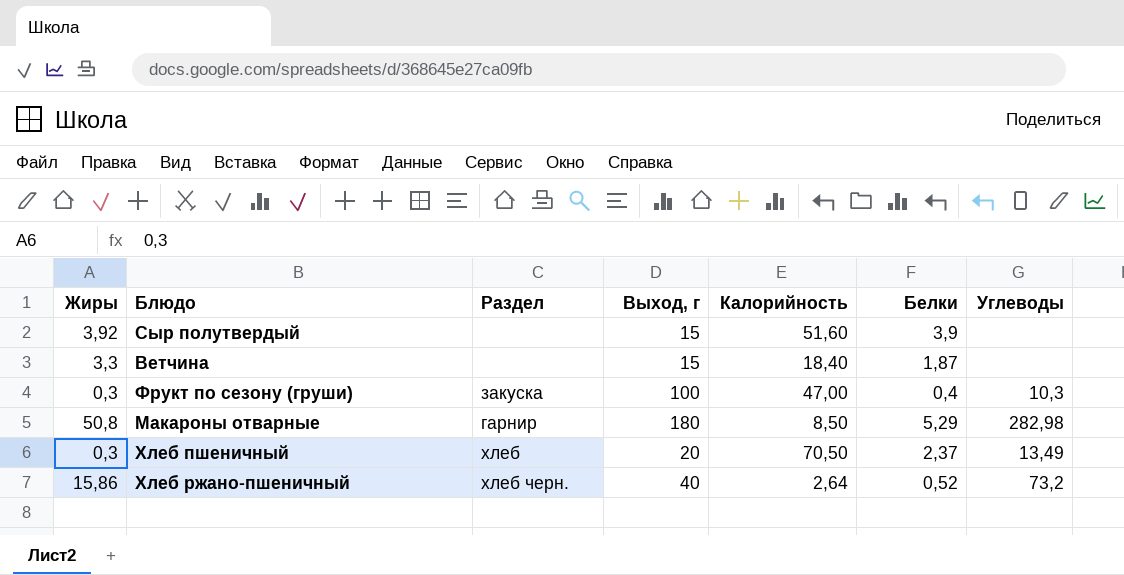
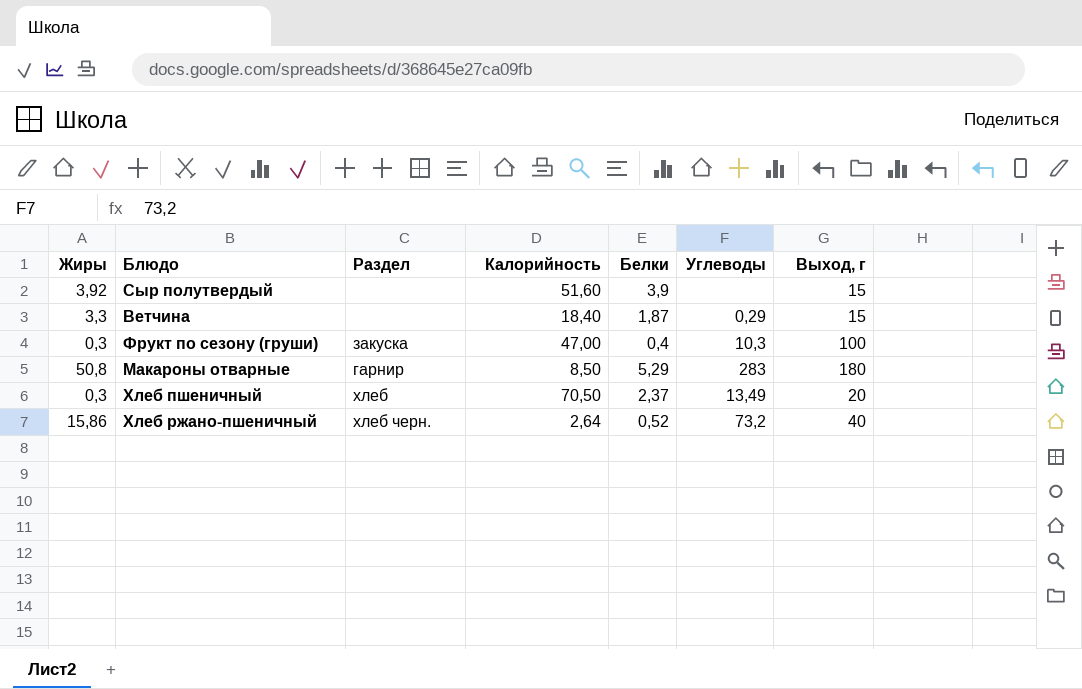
column Выход, г | position: 4 -> 7
Ветчина | Углеводы: none -> 0,29
Макароны отварные | Углеводы: 282,98 -> 283

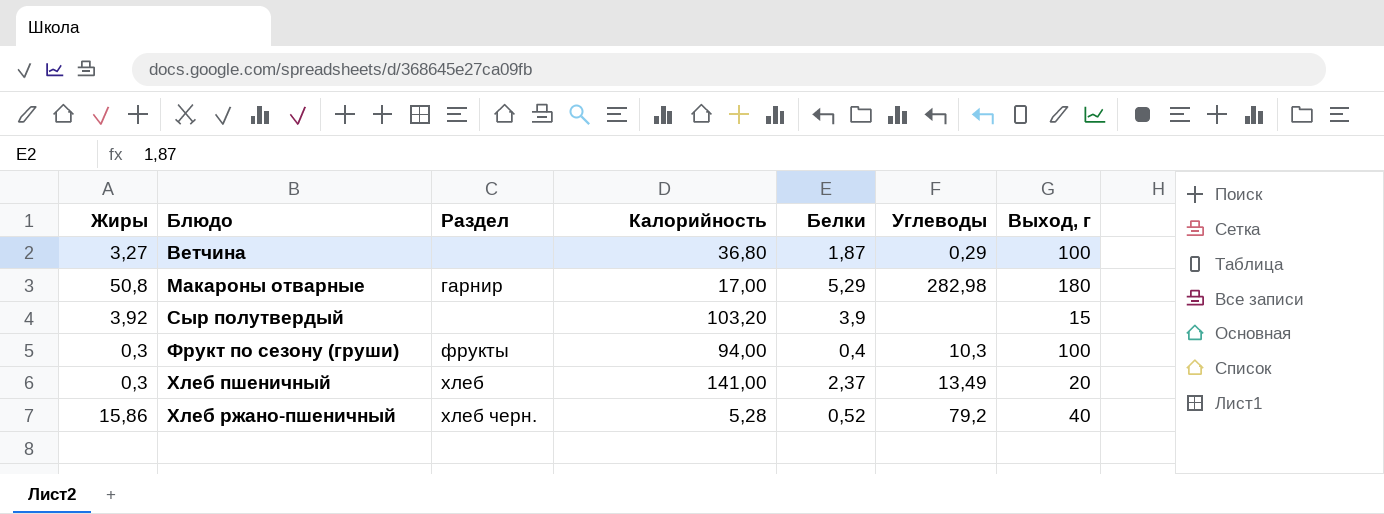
row order: none -> Блюдо ascending
Ветчина | Жиры: 3,3 -> 3,27
Ветчина | Калорийность: 18,40 -> 36,80
Ветчина | Выход, г: 15 -> 100
Макароны отварные | Калорийность: 8,50 -> 17,00
Макароны отварные | Углеводы: 283 -> 282,98
Сыр полутвердый | Калорийность: 51,60 -> 103,20
Фрукт по сезону (груши) | Раздел: закуска -> фрукты
Фрукт по сезону (груши) | Калорийность: 47,00 -> 94,00
Хлеб пшеничный | Калорийность: 70,50 -> 141,00
Хлеб ржано-пшеничный | Калорийность: 2,64 -> 5,28
Хлеб ржано-пшеничный | Углеводы: 73,2 -> 79,2

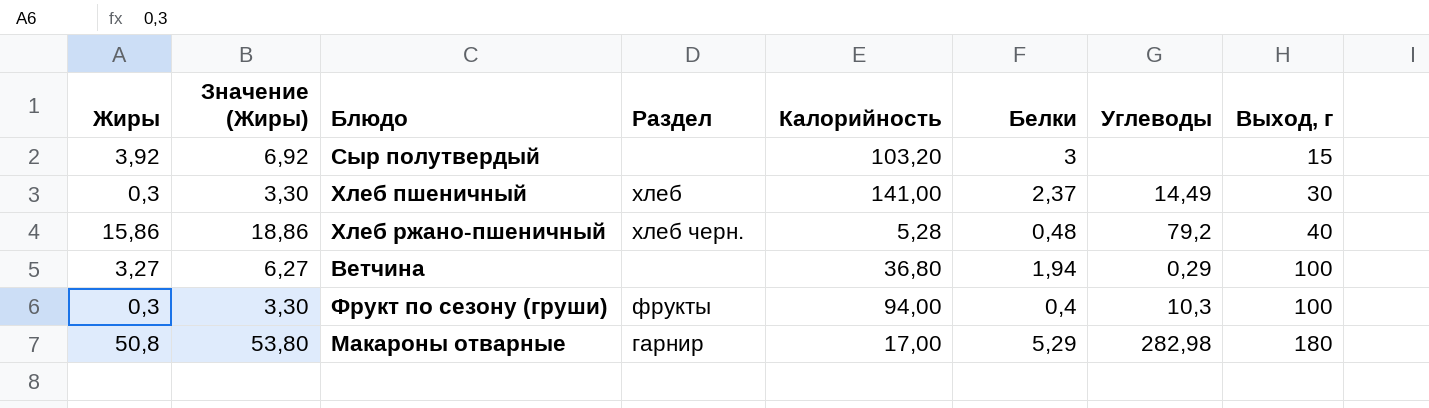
row order: Блюдо ascending -> Выход, г ascending
column Значение (Жиры) | formula: none -> [Жиры] + 3
Сыр полутвердый | Белки: 3,9 -> 3
Хлеб пшеничный | Углеводы: 13,49 -> 14,49
Хлеб пшеничный | Выход, г: 20 -> 30
Хлеб ржано-пшеничный | Белки: 0,52 -> 0,48
Ветчина | Белки: 1,87 -> 1,94

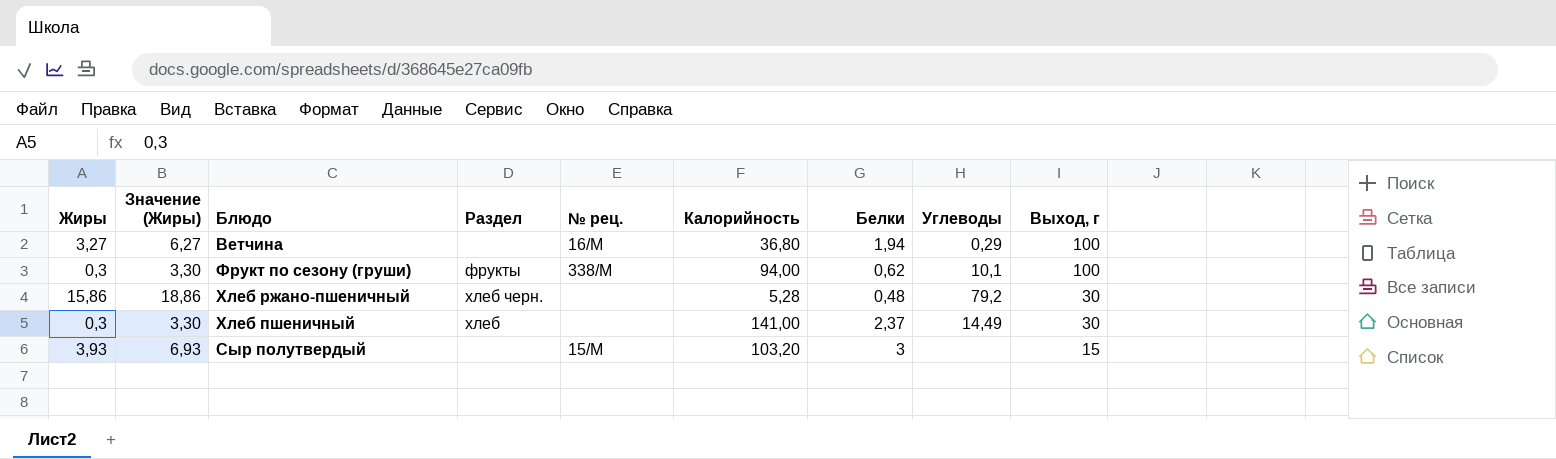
row order: Выход, г ascending -> Выход, г descending
column № рец. | position: none -> 5
row Макароны отварные: 50,8 | 53,80 | гарнир | 17,00 | 5,29 | 282,98 | 180 -> none
Фрукт по сезону (груши) | Белки: 0,4 -> 0,62
Фрукт по сезону (груши) | Углеводы: 10,3 -> 10,1
Хлеб ржано-пшеничный | Выход, г: 40 -> 30
Сыр полутвердый | Жиры: 3,92 -> 3,93
Сыр полутвердый | Значение (Жиры): 6,92 -> 6,93

